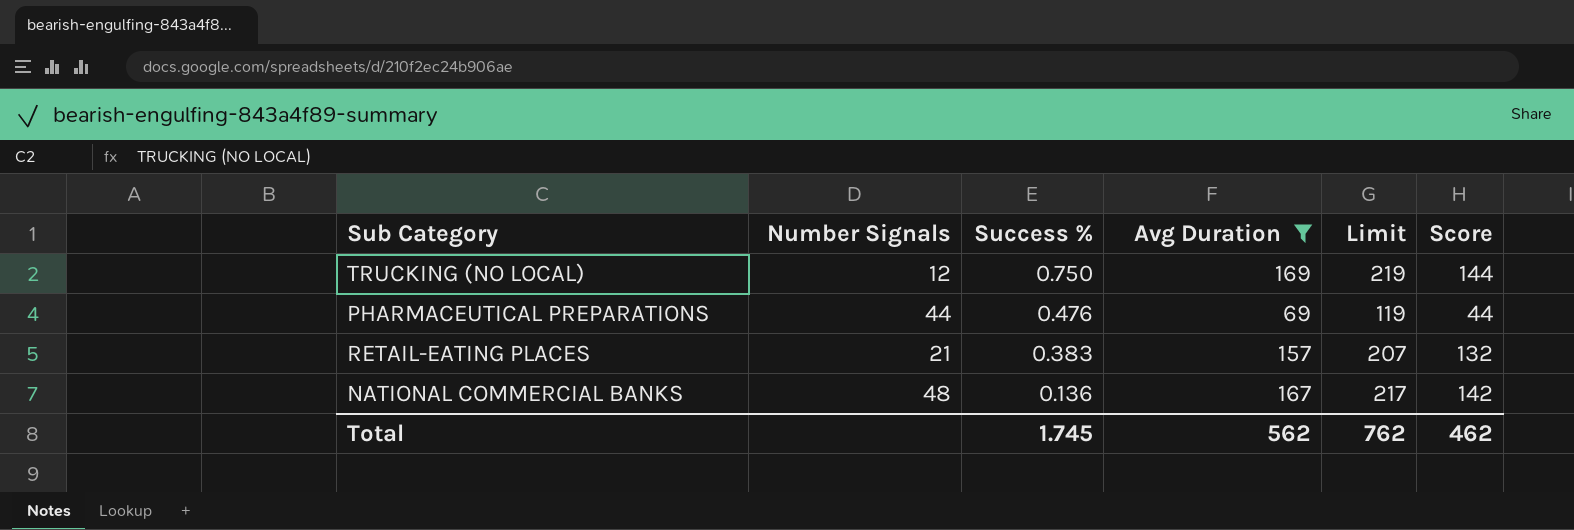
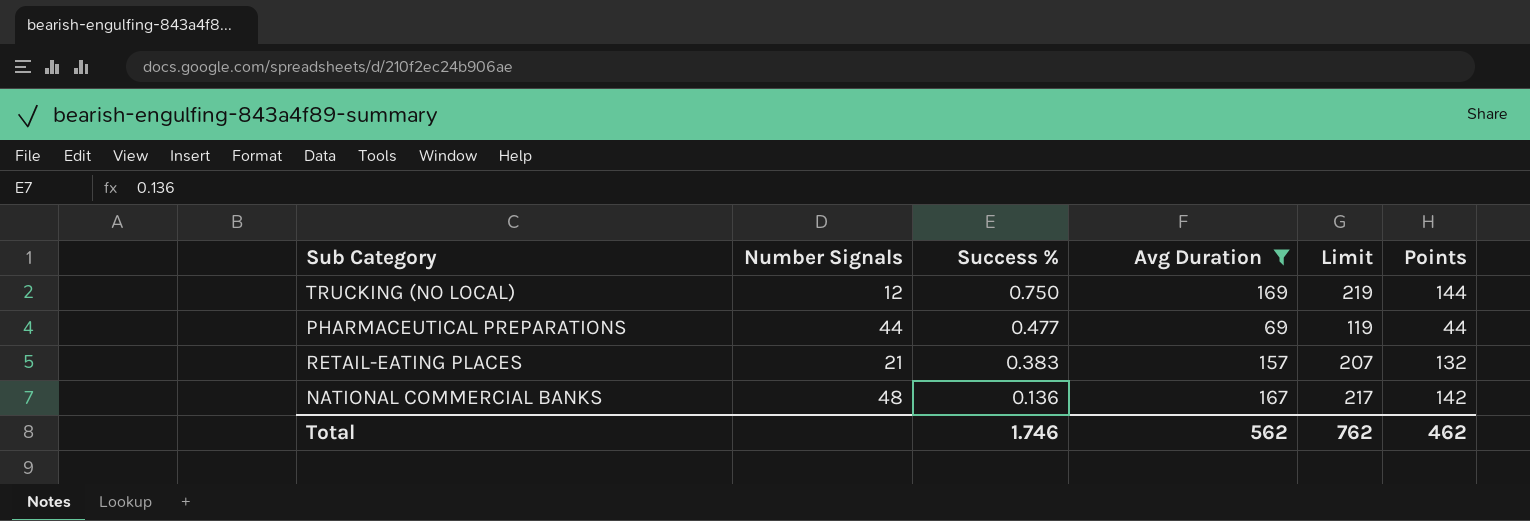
column name: Score -> Points
PHARMACEUTICAL PREPARATIONS | Success %: 0.476 -> 0.477
Total | Success %: 1.745 -> 1.746

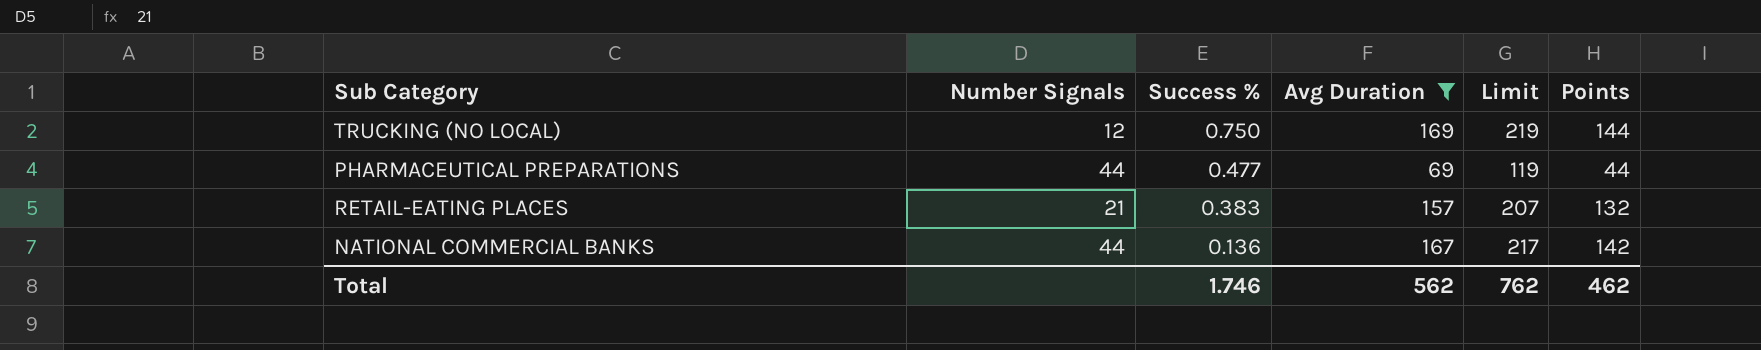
NATIONAL COMMERCIAL BANKS | Number Signals: 48 -> 44

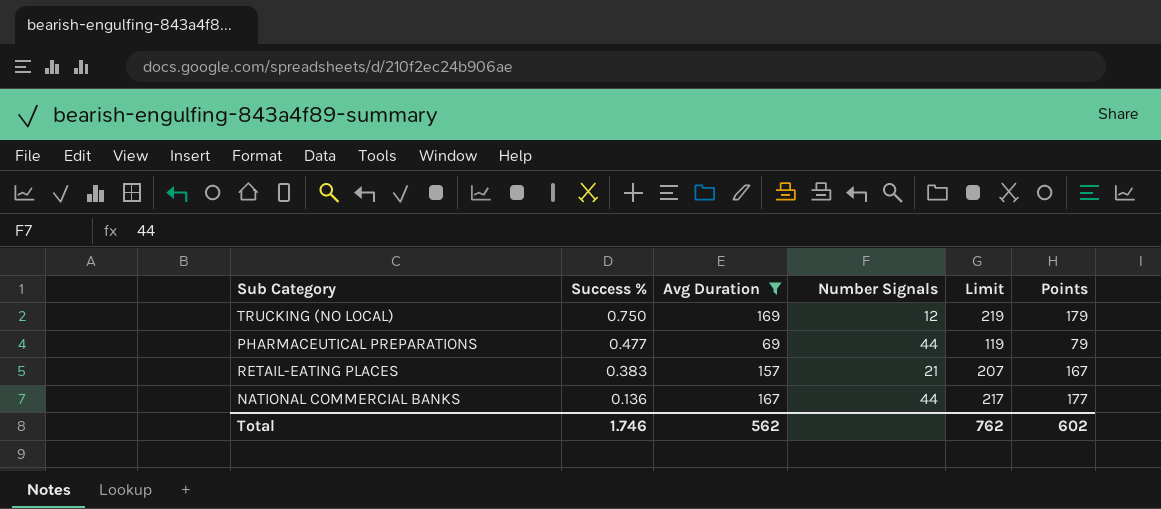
column Number Signals | position: 2 -> 4
column Points | formula: [Avg Duration] - 25 -> [Avg Duration] + 10
Total | Points: 462 -> 602

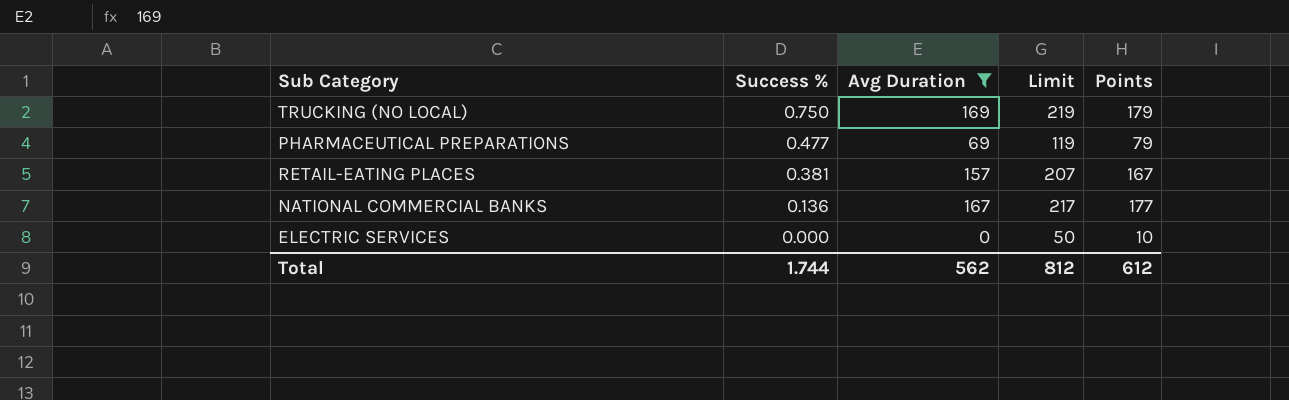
column Number Signals | position: 4 -> none
RETAIL-EATING PLACES | Success %: 0.383 -> 0.381
row ELECTRIC SERVICES: none -> 0.000 | 0 | 50 | 10
Total | Success %: 1.746 -> 1.744
Total | Limit: 762 -> 812
Total | Points: 602 -> 612

